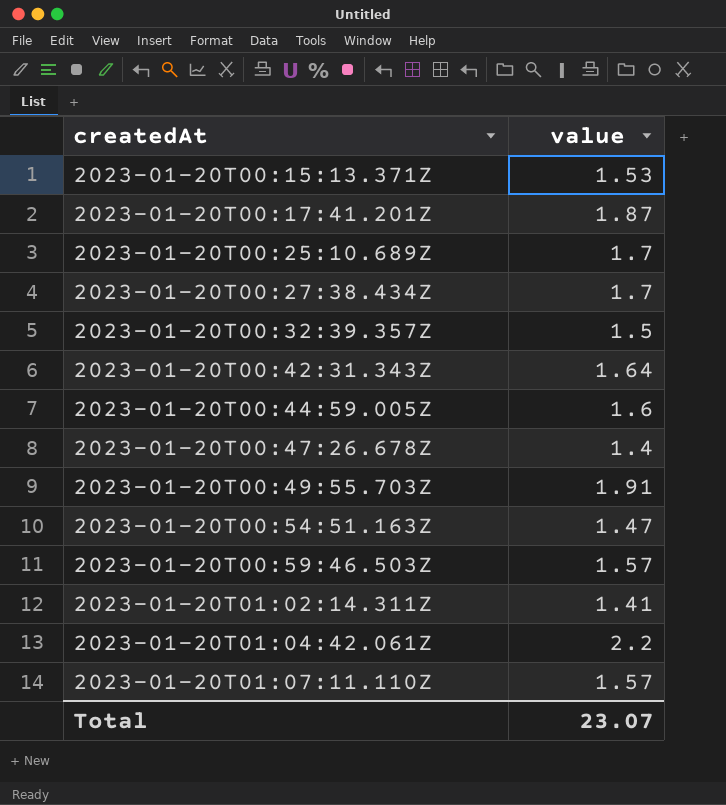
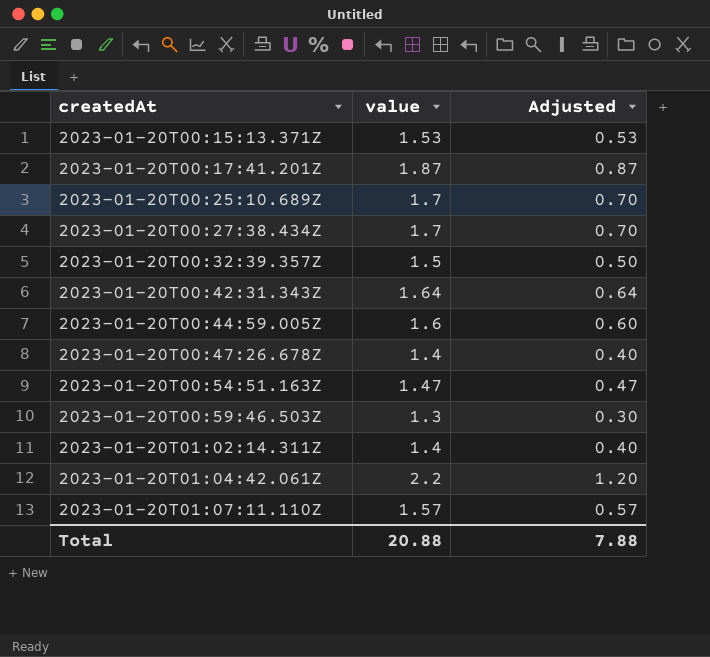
column Adjusted | formula: none -> [value] - 1
row 2023-01-20T00:49:55.703Z: 1.91 -> none
2023-01-20T00:59:46.503Z | value: 1.57 -> 1.3
2023-01-20T01:02:14.311Z | value: 1.41 -> 1.4
Total | value: 23.07 -> 20.88

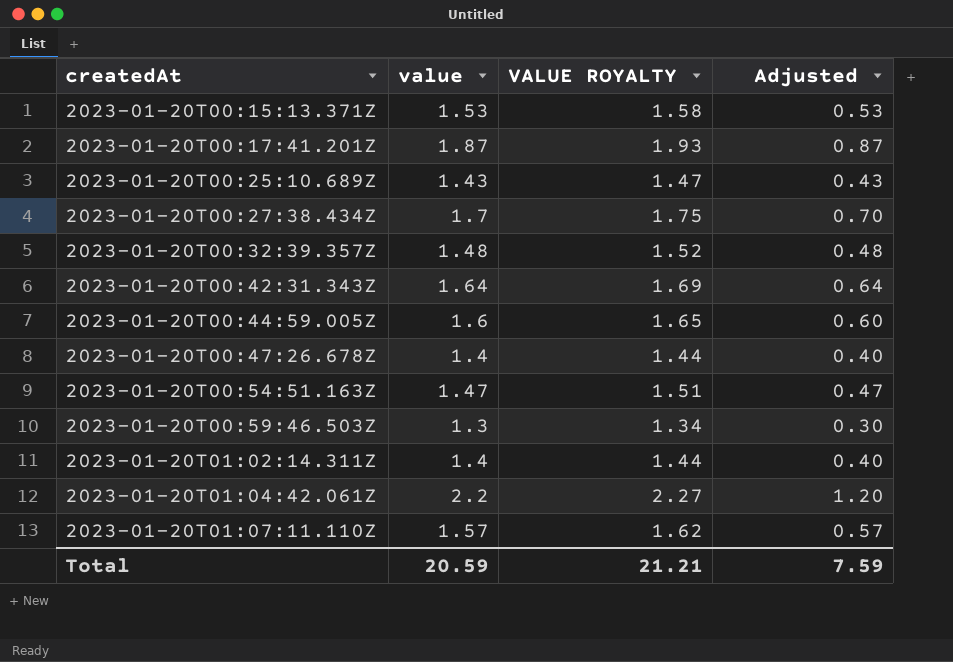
column VALUE ROYALTY | formula: none -> [value] * 1.03
2023-01-20T00:25:10.689Z | value: 1.7 -> 1.43
2023-01-20T00:25:10.689Z | Adjusted: 0.70 -> 0.43
2023-01-20T00:32:39.357Z | value: 1.5 -> 1.48
2023-01-20T00:32:39.357Z | Adjusted: 0.50 -> 0.48
Total | value: 20.88 -> 20.59
Total | Adjusted: 7.88 -> 7.59

